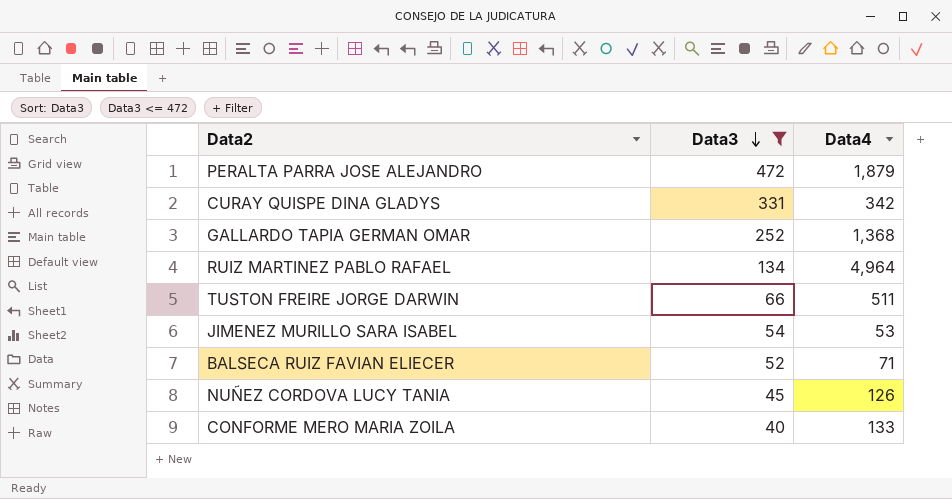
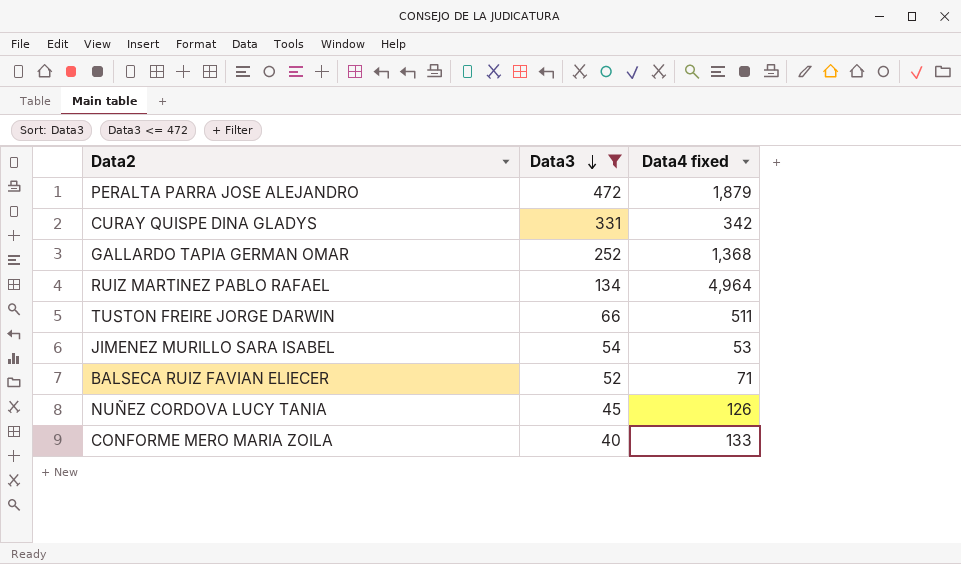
column name: Data4 -> Data4 fixed

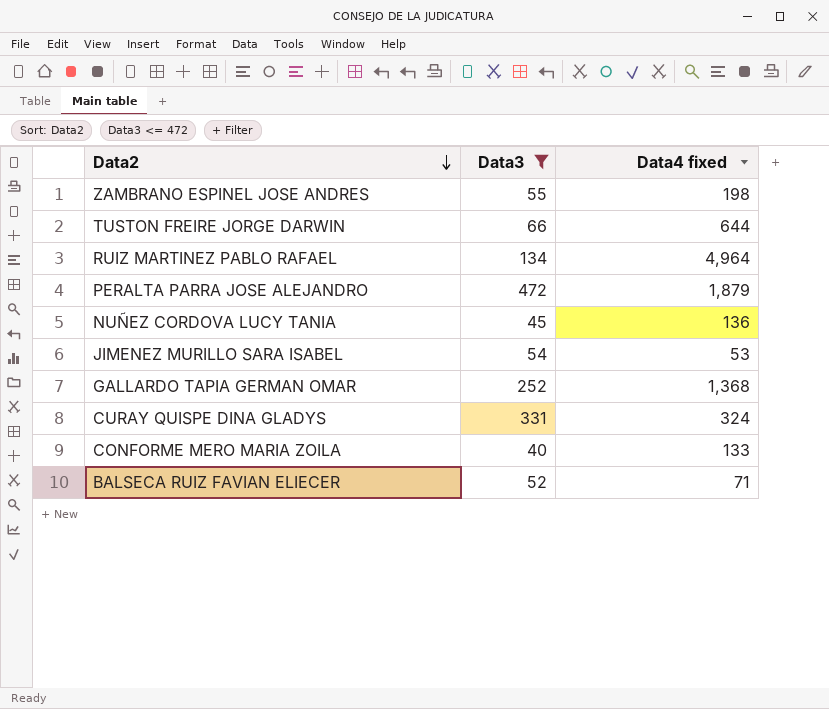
row order: Data3 descending -> Data2 descending
row ZAMBRANO ESPINEL JOSE ANDRES: none -> 55 | 198
TUSTON FREIRE JORGE DARWIN | Data4 fixed: 511 -> 644
NUÑEZ CORDOVA LUCY TANIA | Data4 fixed: 126 -> 136
CURAY QUISPE DINA GLADYS | Data4 fixed: 342 -> 324

